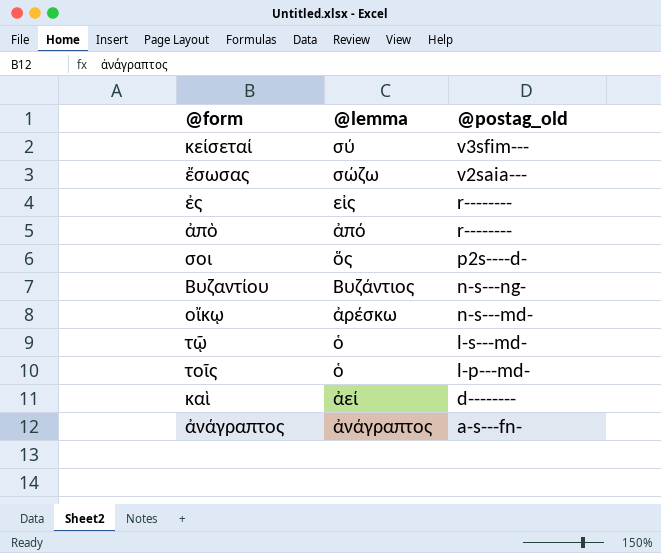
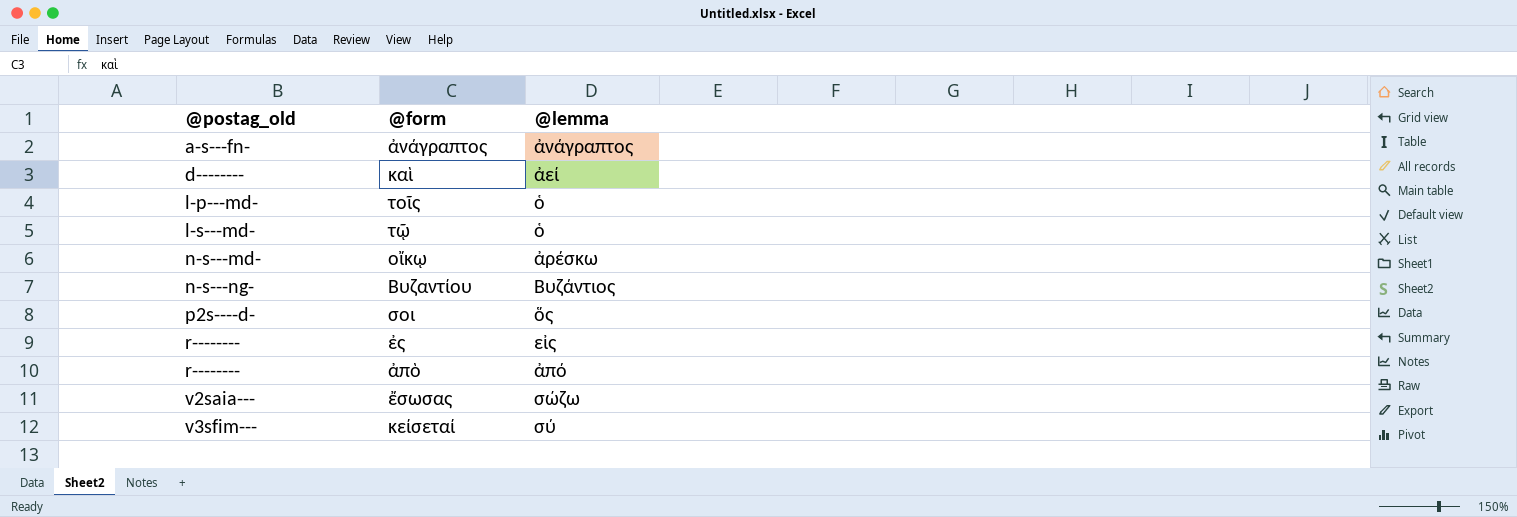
row order: @postag_old descending -> @postag_old ascending
column @postag_old | position: 3 -> 1

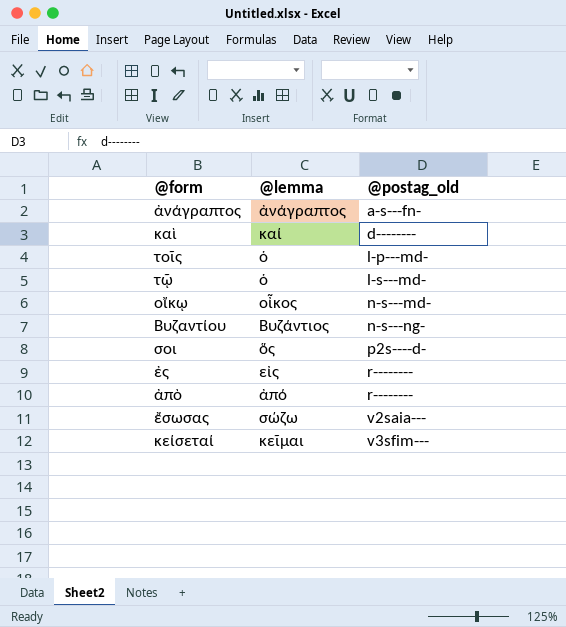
column @postag_old | position: 1 -> 3
καὶ | @lemma: ἀεί -> καί
οἴκῳ | @lemma: ἀρέσκω -> οἶκος
κείσεταί | @lemma: σύ -> κεῖμαι

